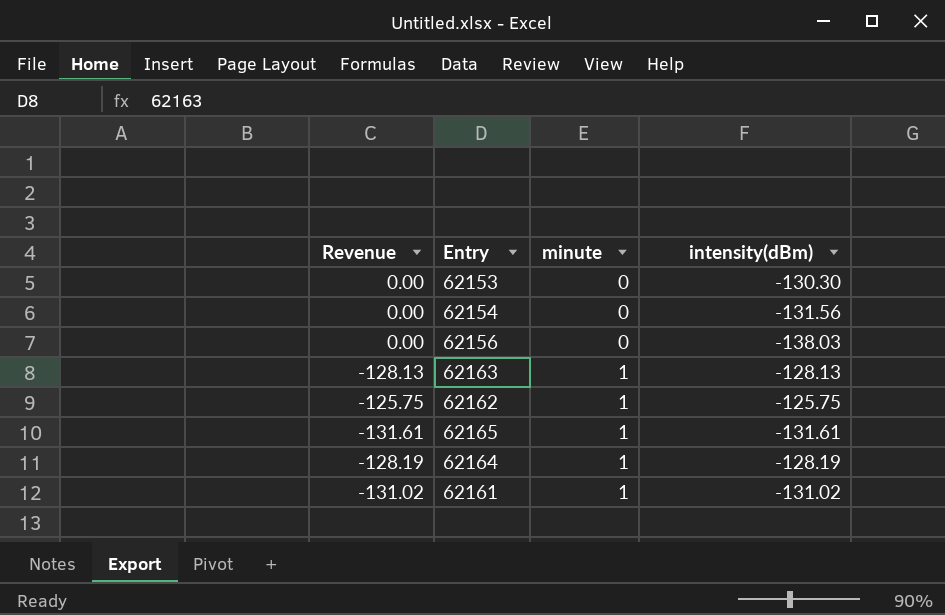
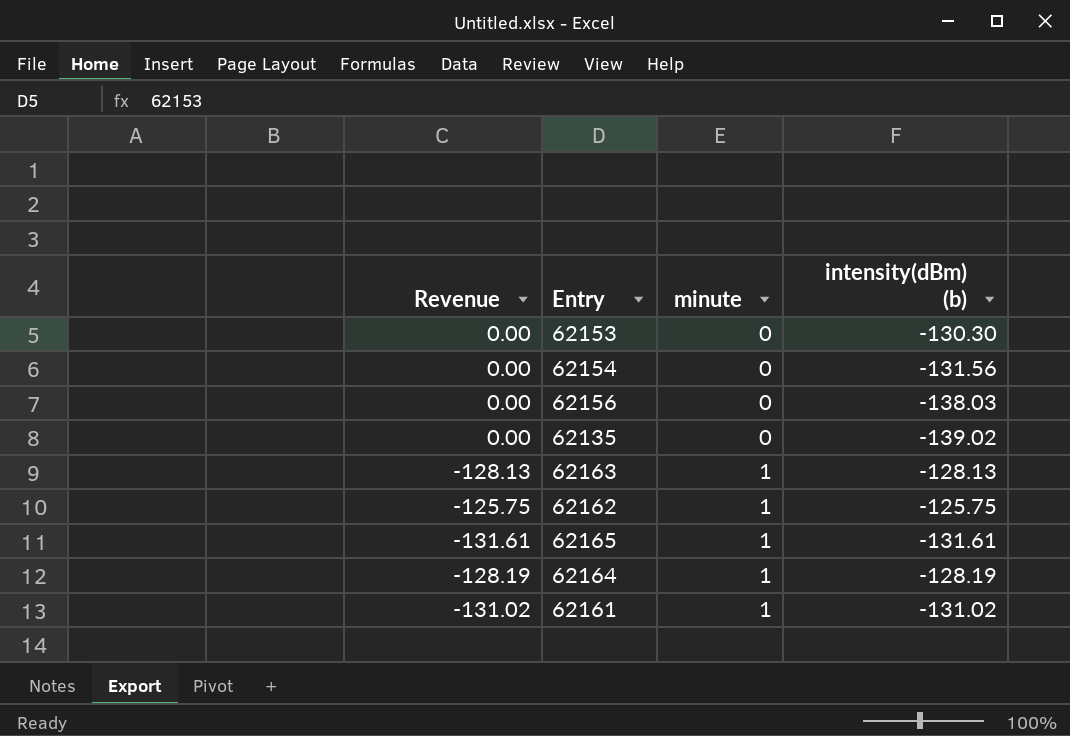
column name: intensity(dBm) -> intensity(dBm) (b)
row 62135: none -> 0.00 | 0 | -139.02

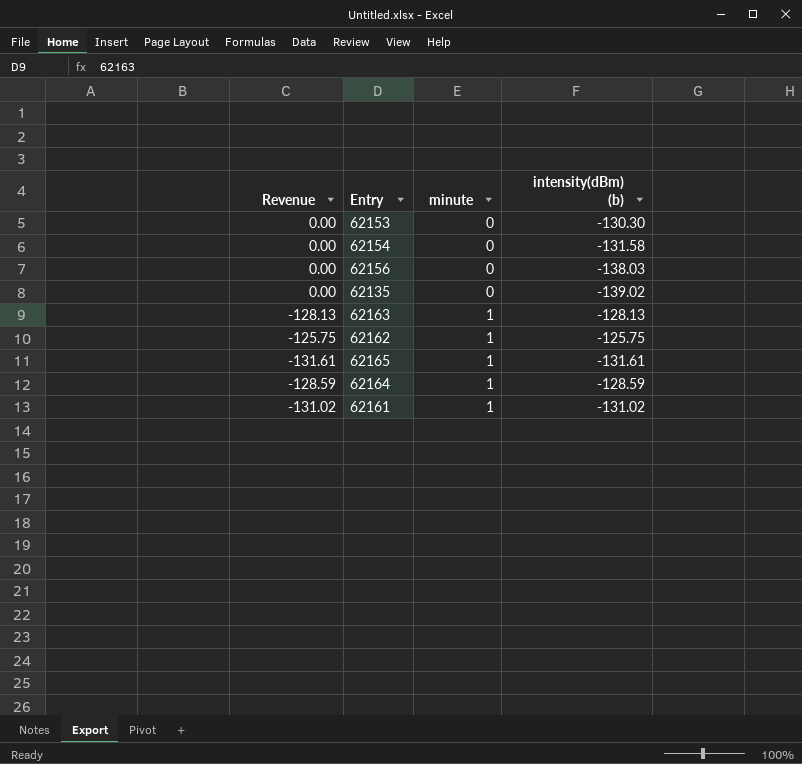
62154 | intensity(dBm) (b): -131.56 -> -131.58
62164 | Revenue: -128.19 -> -128.59
62164 | intensity(dBm) (b): -128.19 -> -128.59

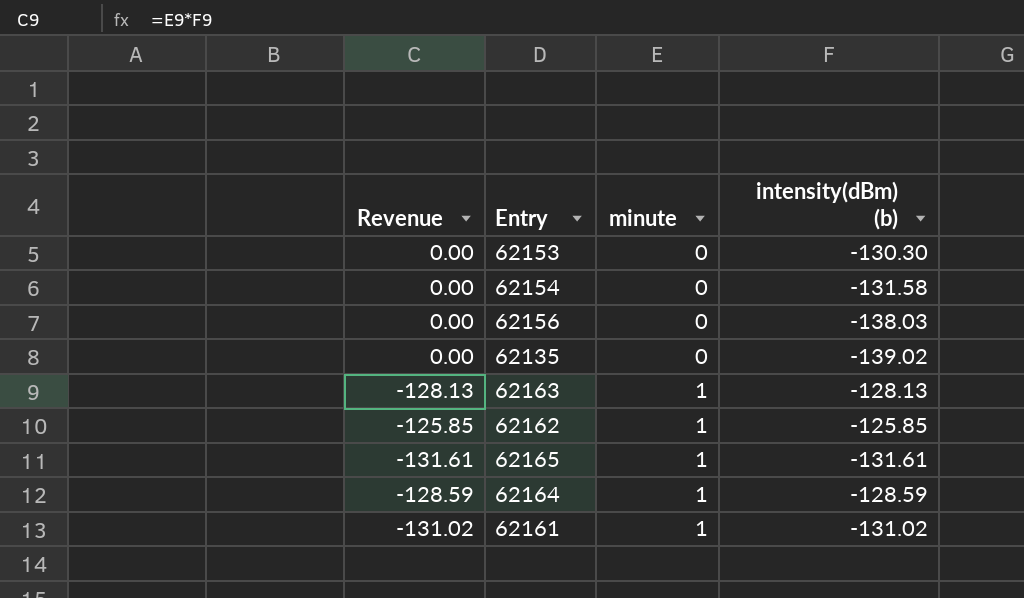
62162 | Revenue: -125.75 -> -125.85
62162 | intensity(dBm) (b): -125.75 -> -125.85

